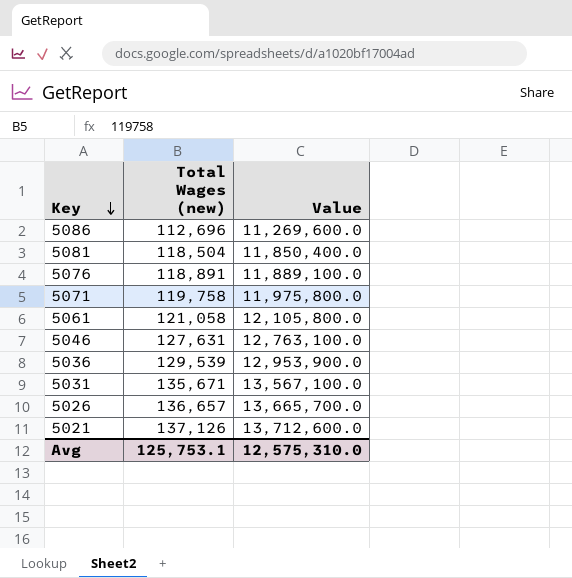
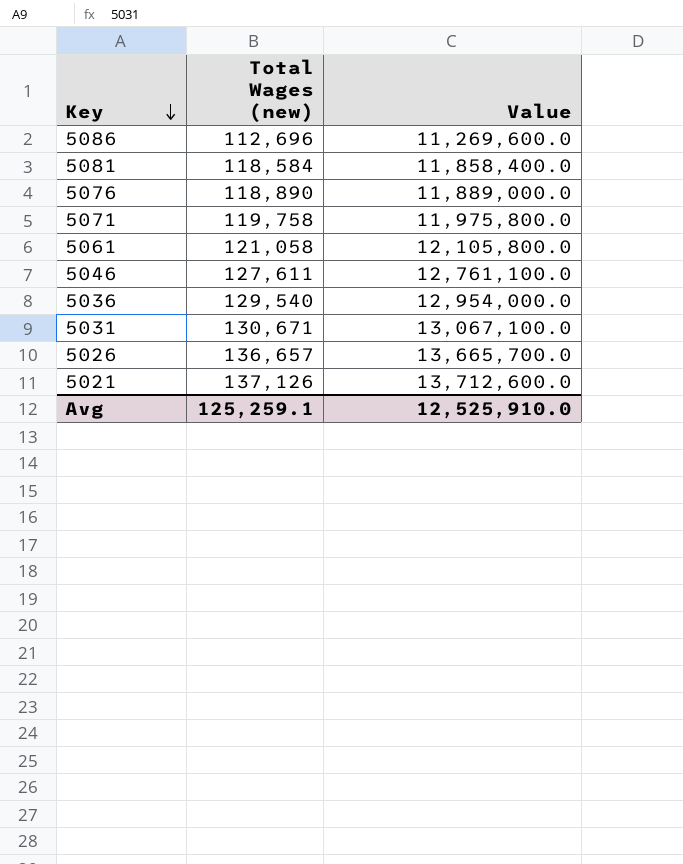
5081 | Total Wages (new): 118,504 -> 118,584
5081 | Value: 11,850,400.0 -> 11,858,400.0
5076 | Total Wages (new): 118,891 -> 118,890
5076 | Value: 11,889,100.0 -> 11,889,000.0
5046 | Total Wages (new): 127,631 -> 127,611
5046 | Value: 12,763,100.0 -> 12,761,100.0
5036 | Total Wages (new): 129,539 -> 129,540
5036 | Value: 12,953,900.0 -> 12,954,000.0
5031 | Total Wages (new): 135,671 -> 130,671
5031 | Value: 13,567,100.0 -> 13,067,100.0
Avg | Total Wages (new): 125,753.1 -> 125,259.1
Avg | Value: 12,575,310.0 -> 12,525,910.0

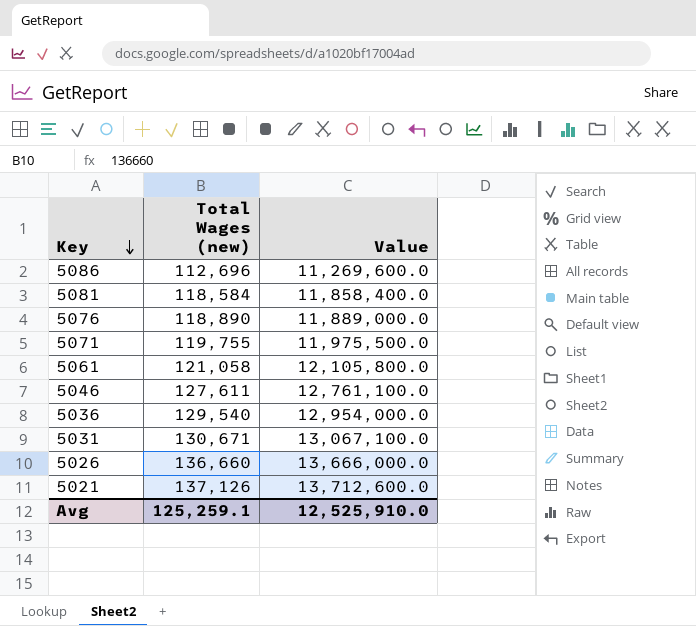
5071 | Total Wages (new): 119,758 -> 119,755
5071 | Value: 11,975,800.0 -> 11,975,500.0
5026 | Total Wages (new): 136,657 -> 136,660
5026 | Value: 13,665,700.0 -> 13,666,000.0

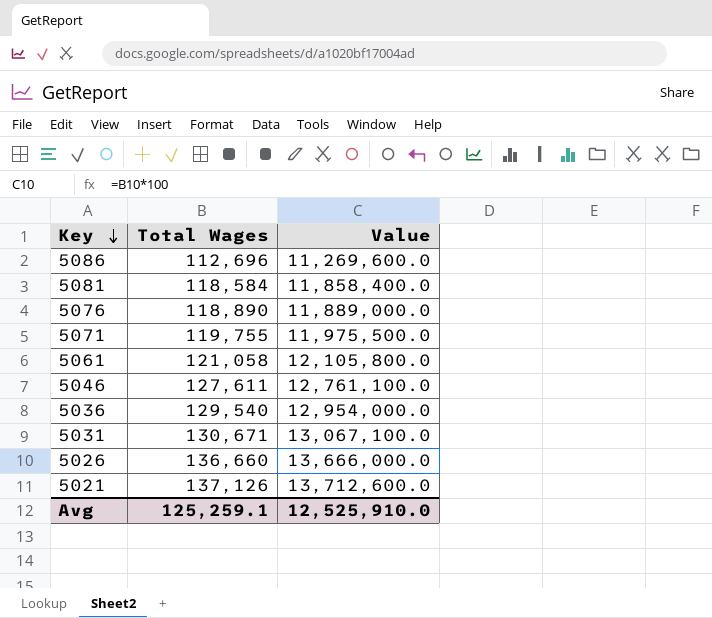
column name: Total Wages (new) -> Total Wages

